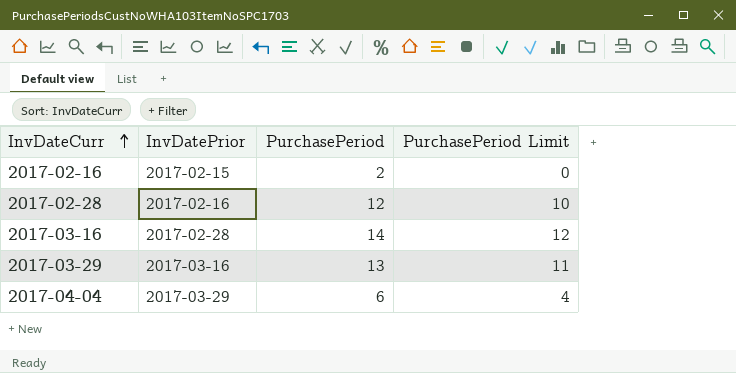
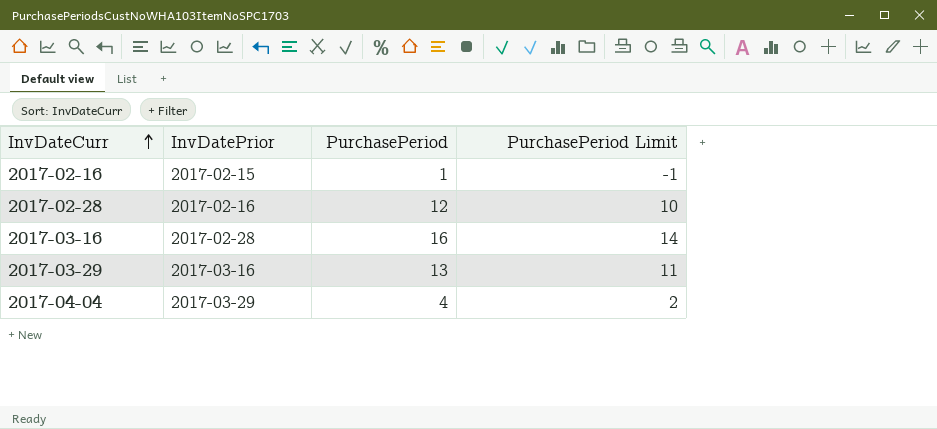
2017-02-16 | PurchasePeriod: 2 -> 1
2017-02-16 | PurchasePeriod Limit: 0 -> -1
2017-03-16 | PurchasePeriod: 14 -> 16
2017-03-16 | PurchasePeriod Limit: 12 -> 14
2017-04-04 | PurchasePeriod: 6 -> 4
2017-04-04 | PurchasePeriod Limit: 4 -> 2

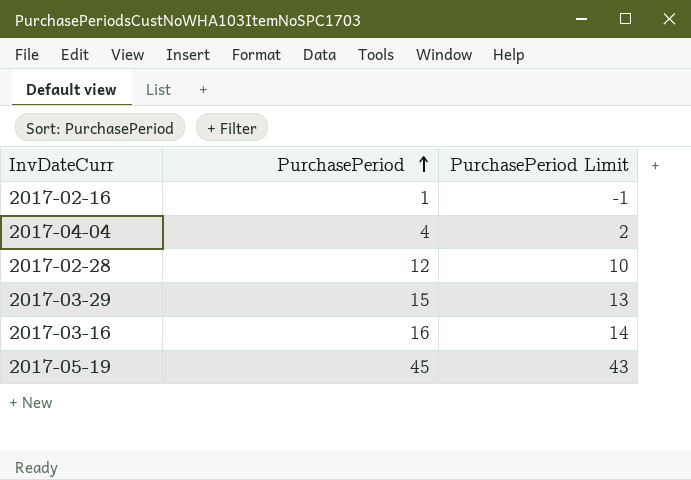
row order: InvDateCurr ascending -> PurchasePeriod ascending
column InvDatePrior | position: 2 -> none
2017-03-29 | PurchasePeriod: 13 -> 15
2017-03-29 | PurchasePeriod Limit: 11 -> 13
row 2017-05-19: none -> 45 | 43

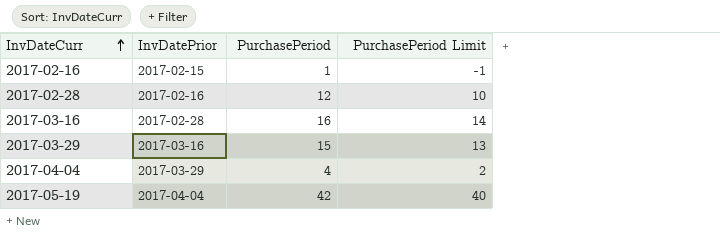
row order: PurchasePeriod ascending -> InvDateCurr ascending
column InvDatePrior | position: none -> 2
2017-05-19 | PurchasePeriod: 45 -> 42
2017-05-19 | PurchasePeriod Limit: 43 -> 40

